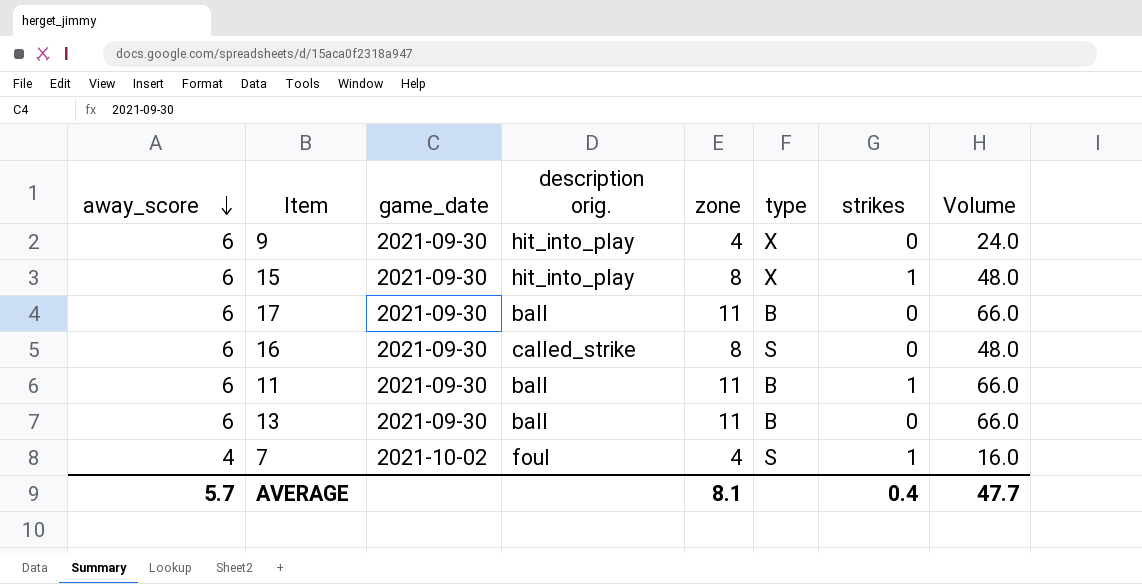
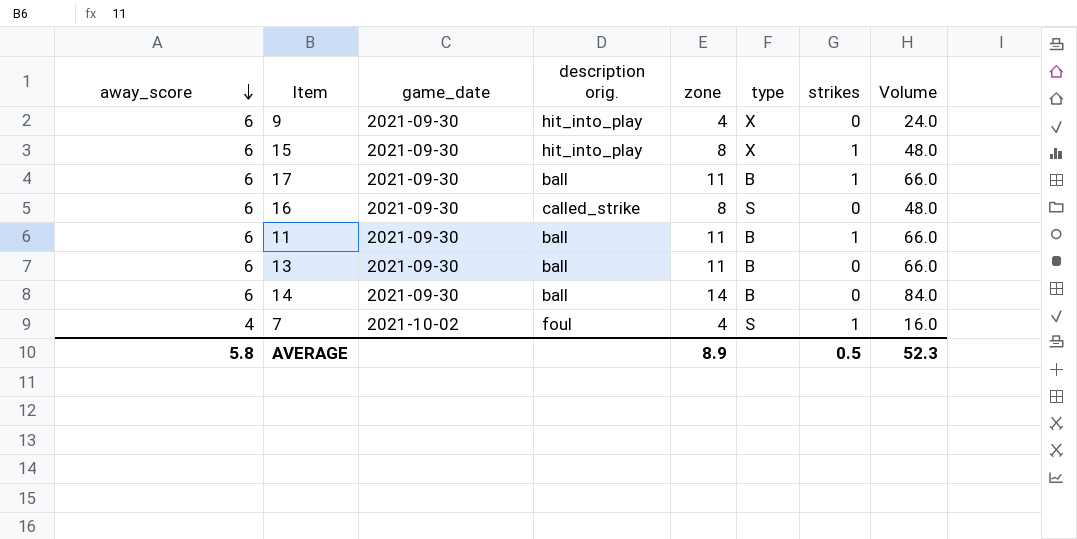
17 | strikes: 0 -> 1
row 14: none -> 6 | 2021-09-30 | ball | 14 | B | 0 | 84.0
AVERAGE | away_score: 5.7 -> 5.8
AVERAGE | zone: 8.1 -> 8.9
AVERAGE | strikes: 0.4 -> 0.5
AVERAGE | Volume: 47.7 -> 52.3

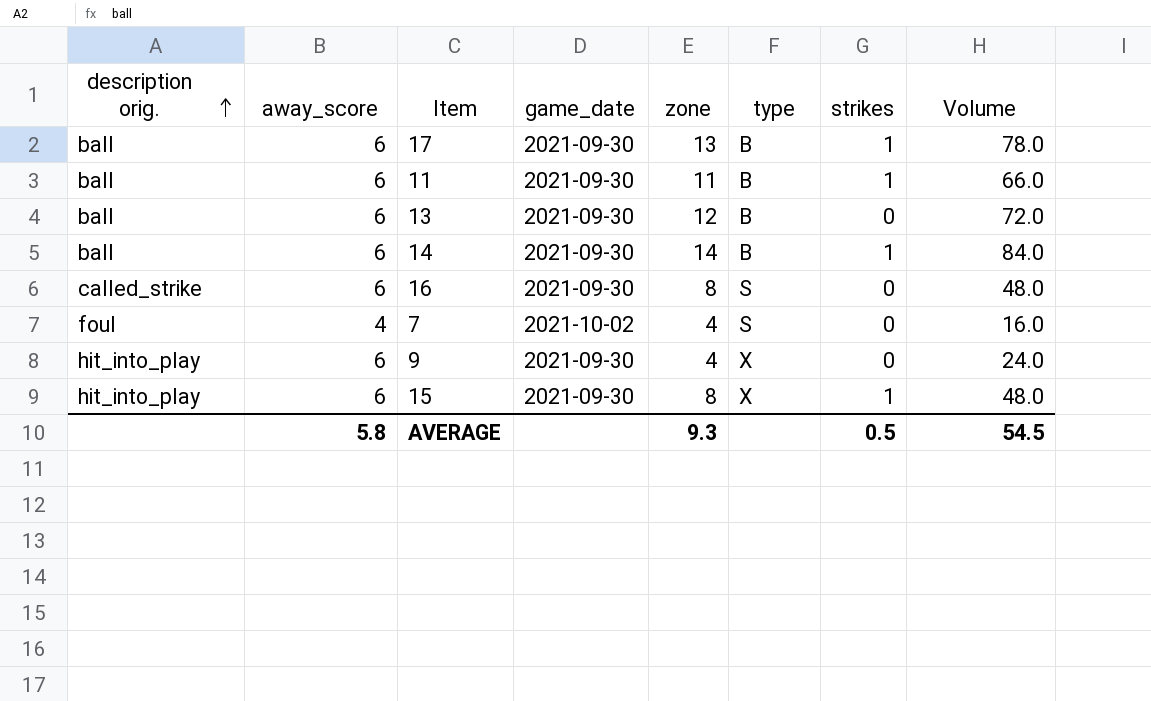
row order: away_score descending -> description orig. ascending
column description orig. | position: 4 -> 1
17 | zone: 11 -> 13
17 | Volume: 66.0 -> 78.0
13 | zone: 11 -> 12
13 | Volume: 66.0 -> 72.0
14 | strikes: 0 -> 1
7 | strikes: 1 -> 0
AVERAGE | zone: 8.9 -> 9.3
AVERAGE | Volume: 52.3 -> 54.5

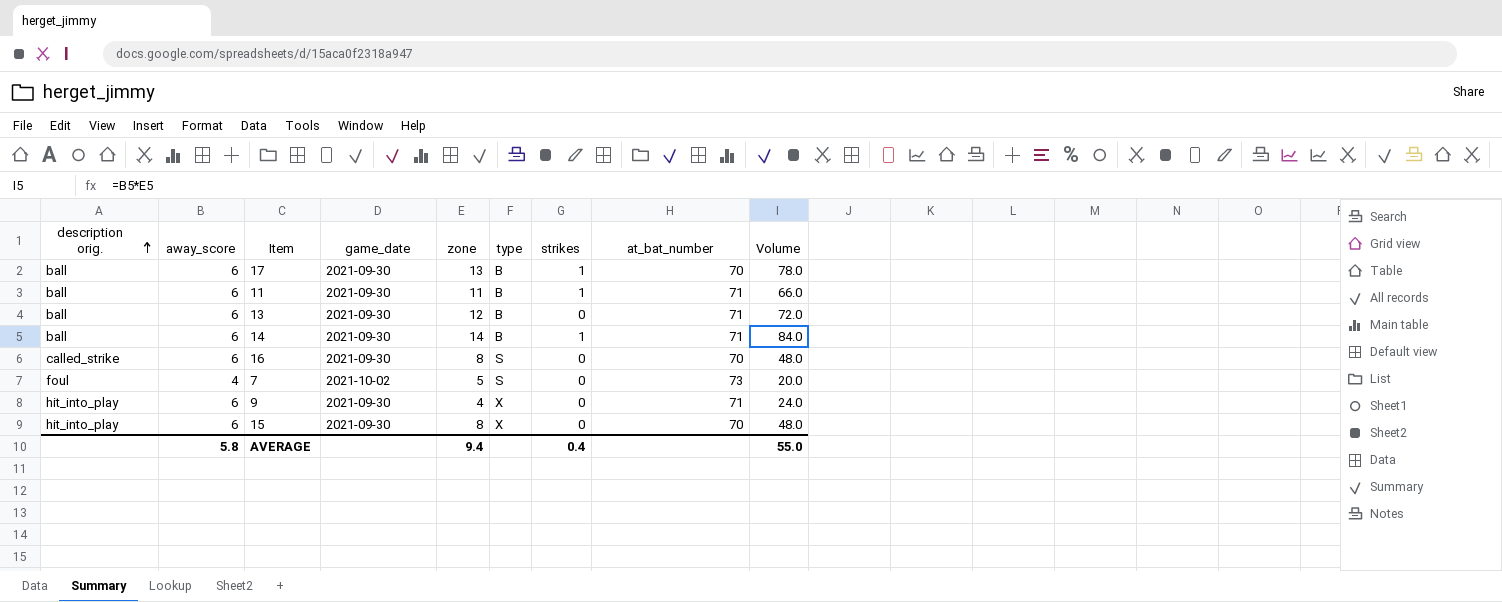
column at_bat_number | position: none -> 8
7 | zone: 4 -> 5
7 | Volume: 16.0 -> 20.0
15 | strikes: 1 -> 0
AVERAGE | zone: 9.3 -> 9.4
AVERAGE | strikes: 0.5 -> 0.4
AVERAGE | Volume: 54.5 -> 55.0

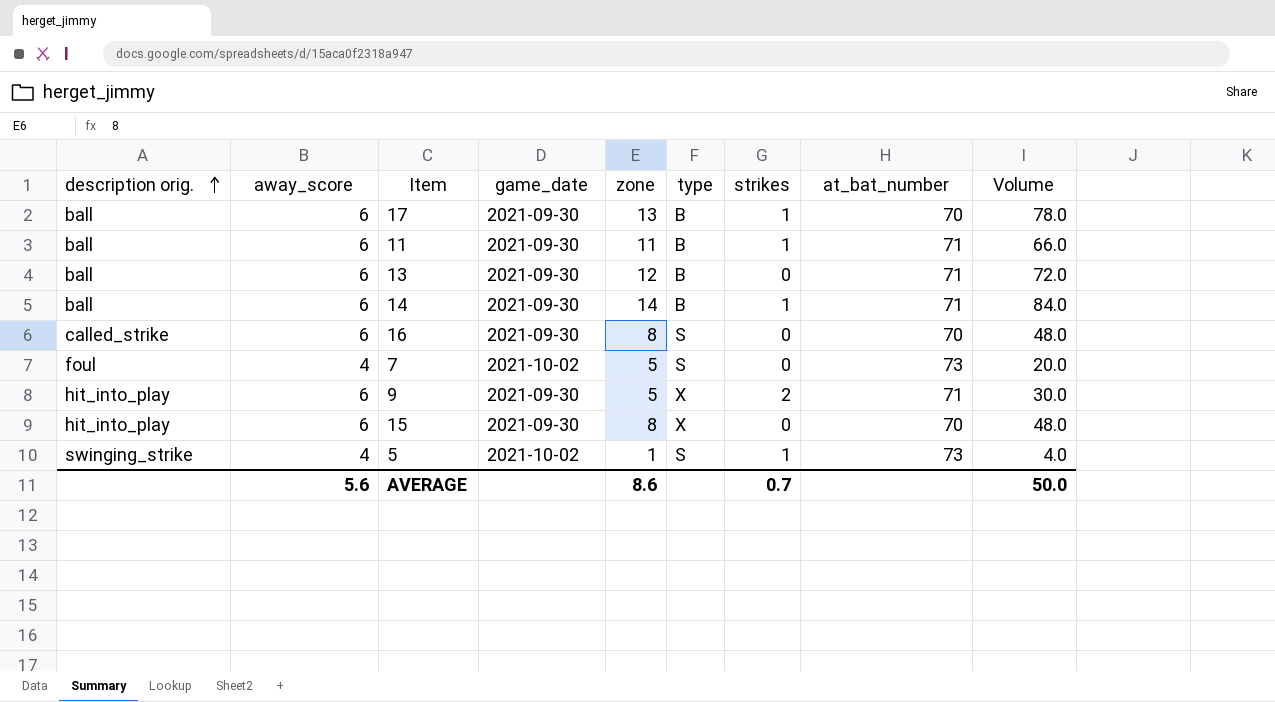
9 | zone: 4 -> 5
9 | strikes: 0 -> 2
9 | Volume: 24.0 -> 30.0
row 5: none -> swinging_strike | 4 | 2021-10-02 | 1 | S | 1 | 73 | 4.0
AVERAGE | away_score: 5.8 -> 5.6
AVERAGE | zone: 9.4 -> 8.6
AVERAGE | strikes: 0.4 -> 0.7
AVERAGE | Volume: 55.0 -> 50.0

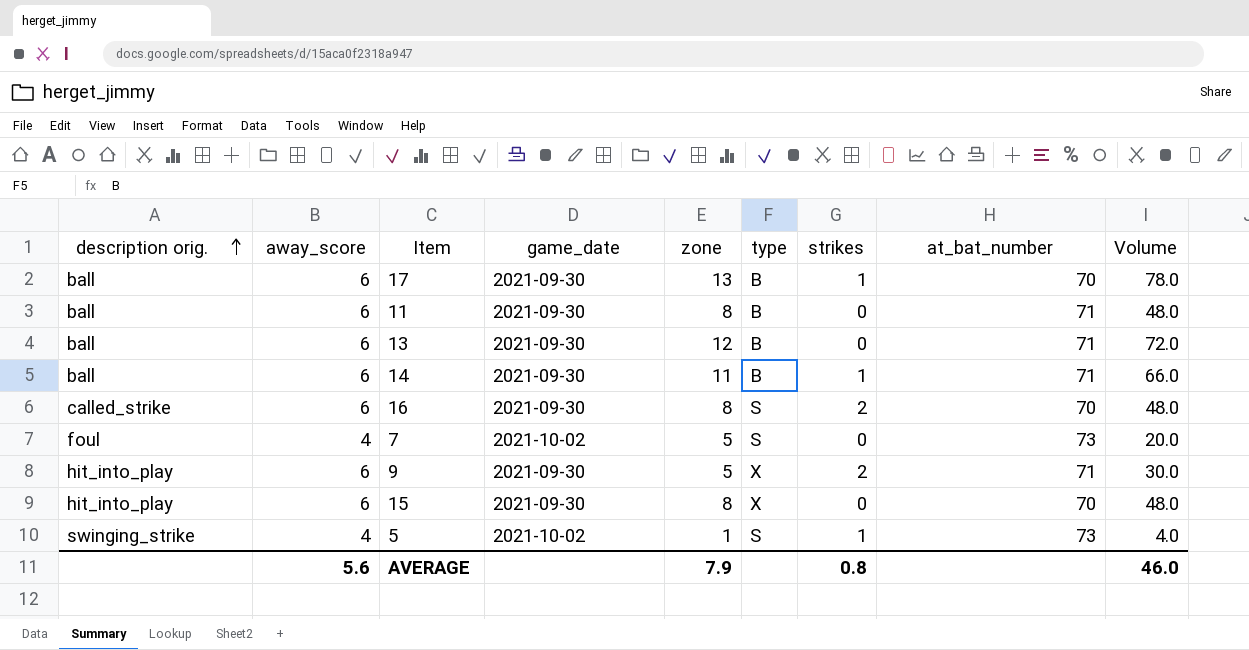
11 | zone: 11 -> 8
11 | strikes: 1 -> 0
11 | Volume: 66.0 -> 48.0
14 | zone: 14 -> 11
14 | Volume: 84.0 -> 66.0
16 | strikes: 0 -> 2
AVERAGE | zone: 8.6 -> 7.9
AVERAGE | strikes: 0.7 -> 0.8
AVERAGE | Volume: 50.0 -> 46.0

